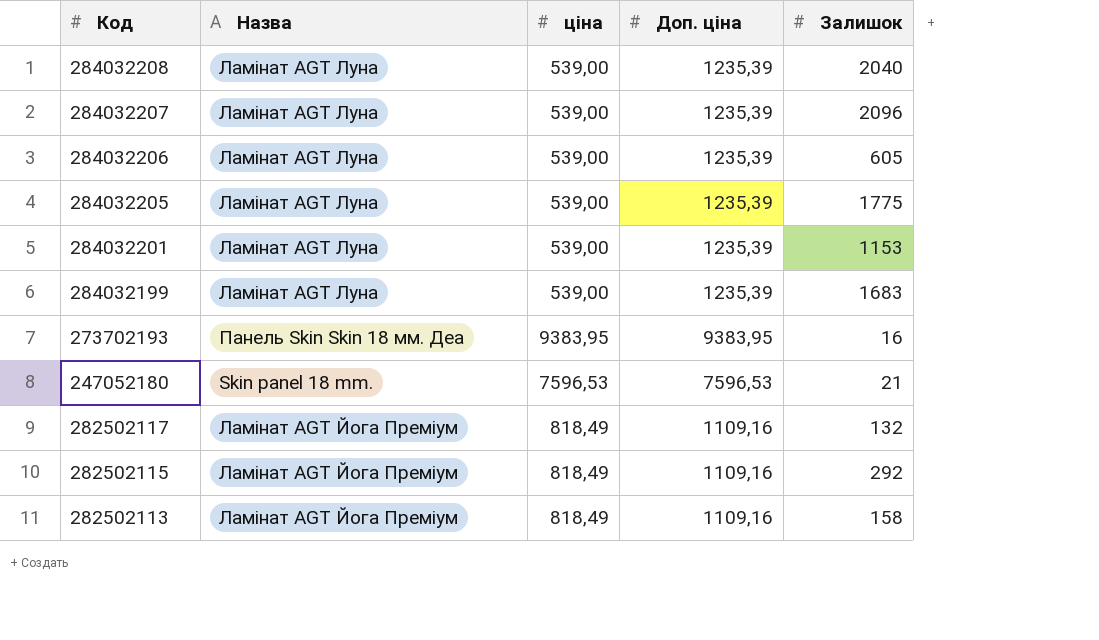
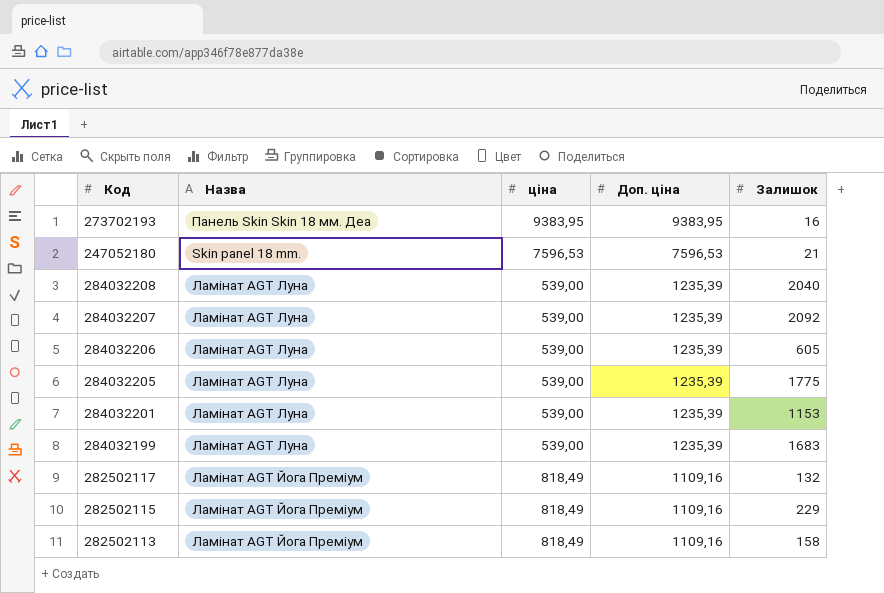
row order: none -> Доп. ціна descending
284032207 | Залишок: 2096 -> 2092
282502115 | Залишок: 292 -> 229

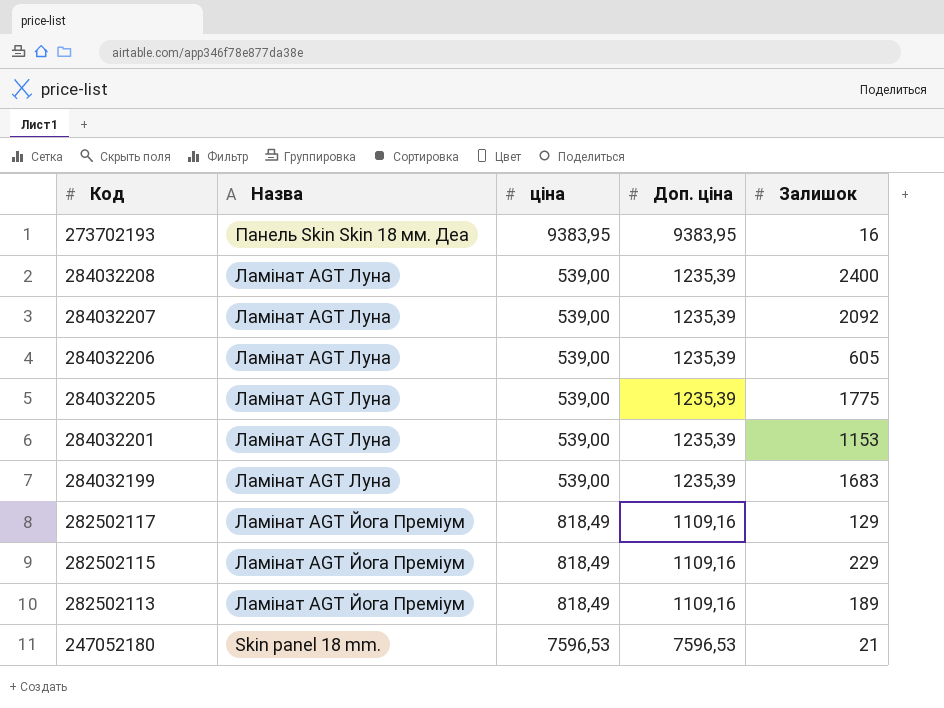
row order: Доп. ціна descending -> Назва descending
284032208 | Залишок: 2040 -> 2400
282502117 | Залишок: 132 -> 129
282502113 | Залишок: 158 -> 189

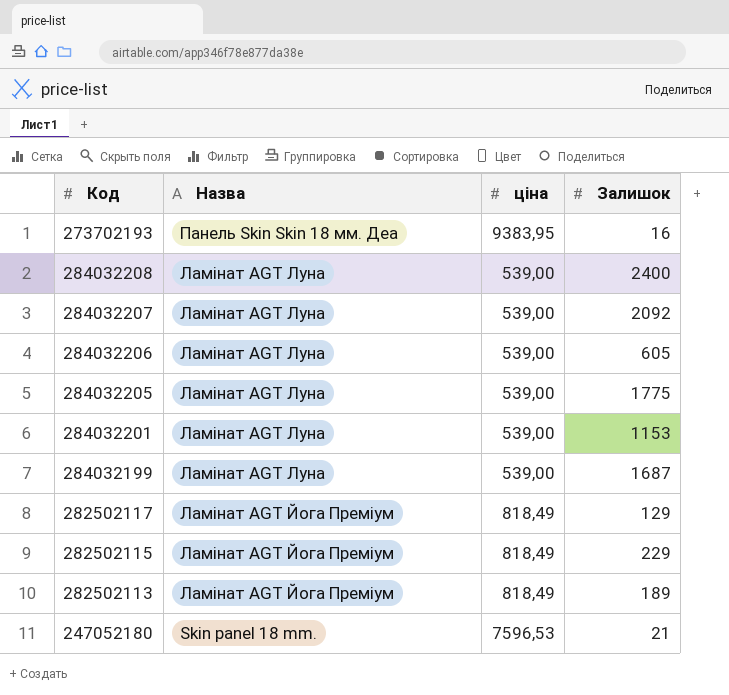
column Доп. ціна | position: 4 -> none
284032199 | Залишок: 1683 -> 1687

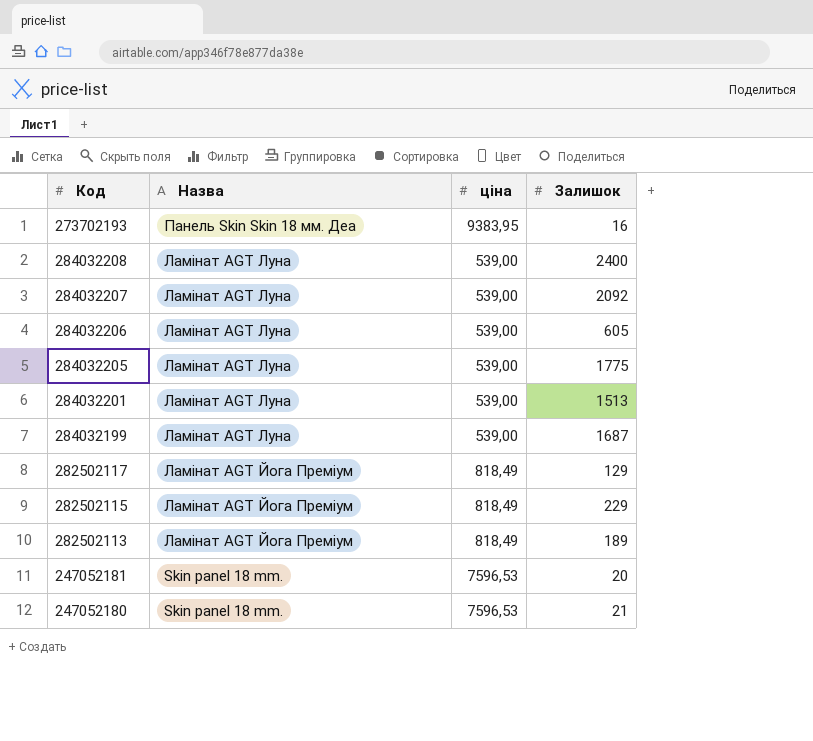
284032201 | Залишок: 1153 -> 1513
row 247052181: none -> Skin panel 18 mm. | 7596,53 | 20

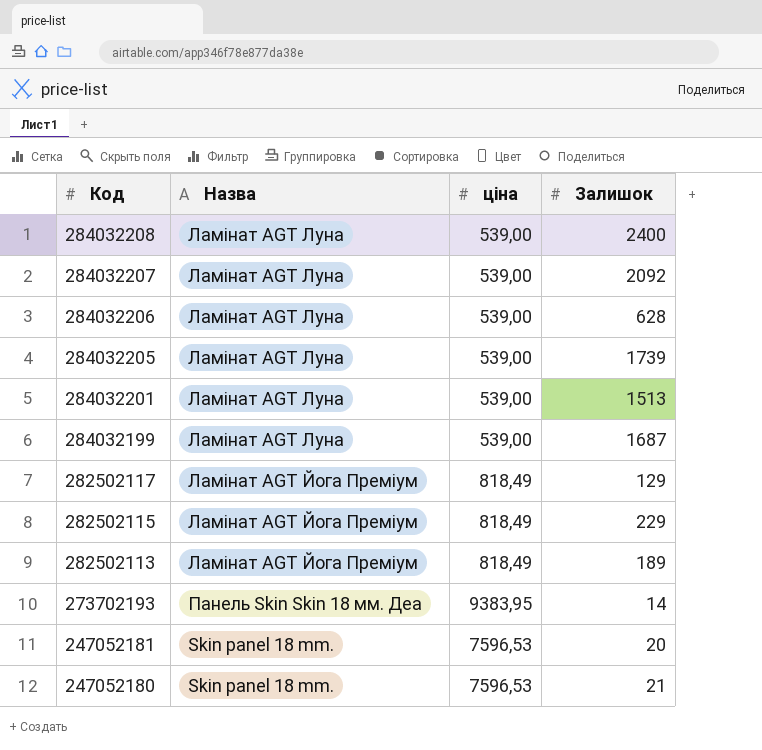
row order: Назва descending -> Код descending
284032206 | Залишок: 605 -> 628
284032205 | Залишок: 1775 -> 1739
273702193 | Залишок: 16 -> 14

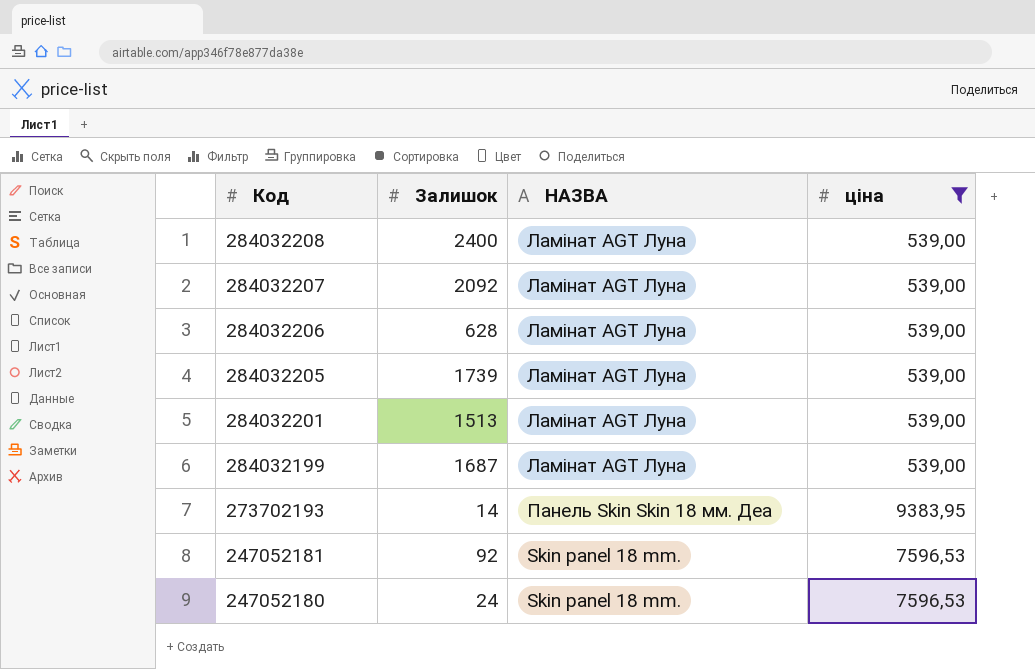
filter: none -> ціна != 818,49
column Залишок | position: 4 -> 2
column name: Назва -> НАЗВА
247052181 | Залишок: 20 -> 92
247052180 | Залишок: 21 -> 24

